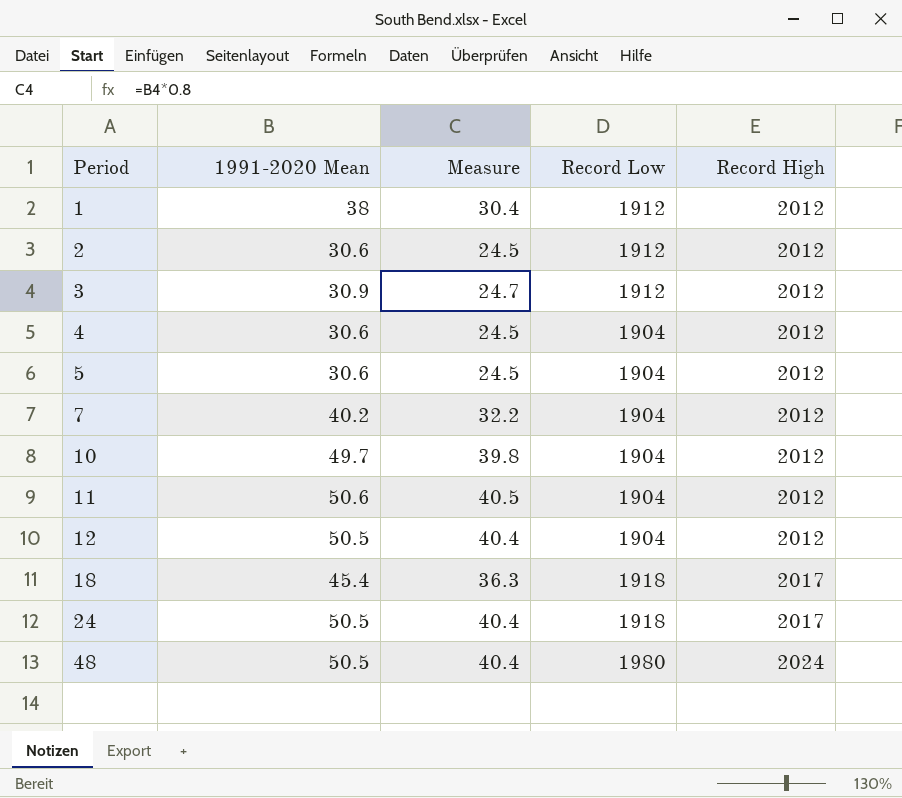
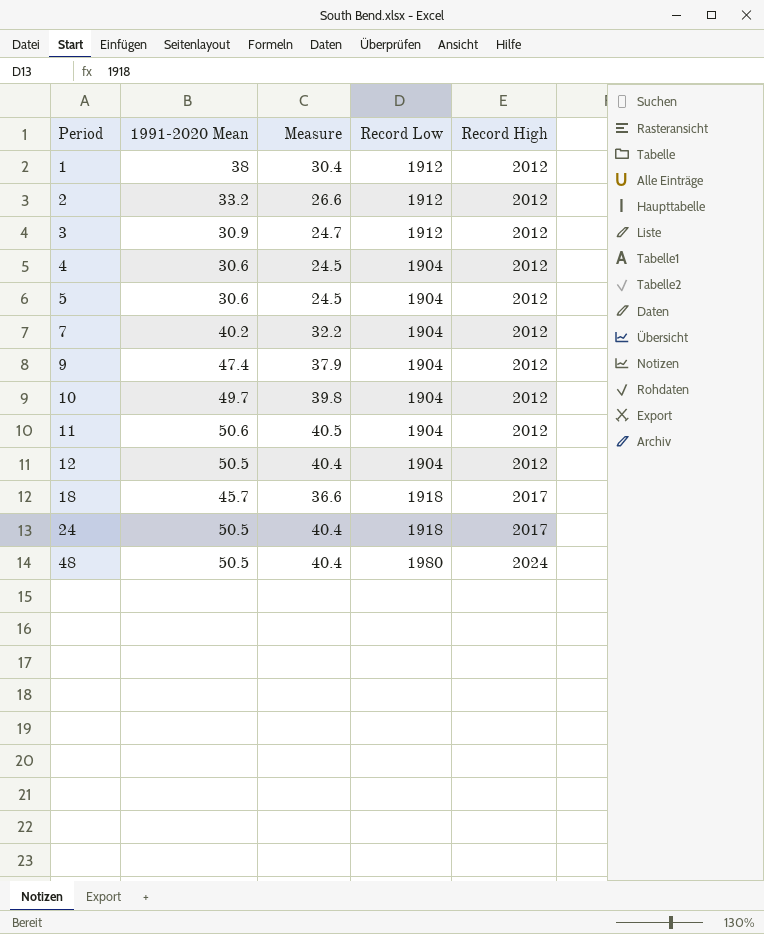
2 | 1991-2020 Mean: 30.6 -> 33.2
2 | Measure: 24.5 -> 26.6
row 9: none -> 47.4 | 37.9 | 1904 | 2012
18 | 1991-2020 Mean: 45.4 -> 45.7
18 | Measure: 36.3 -> 36.6

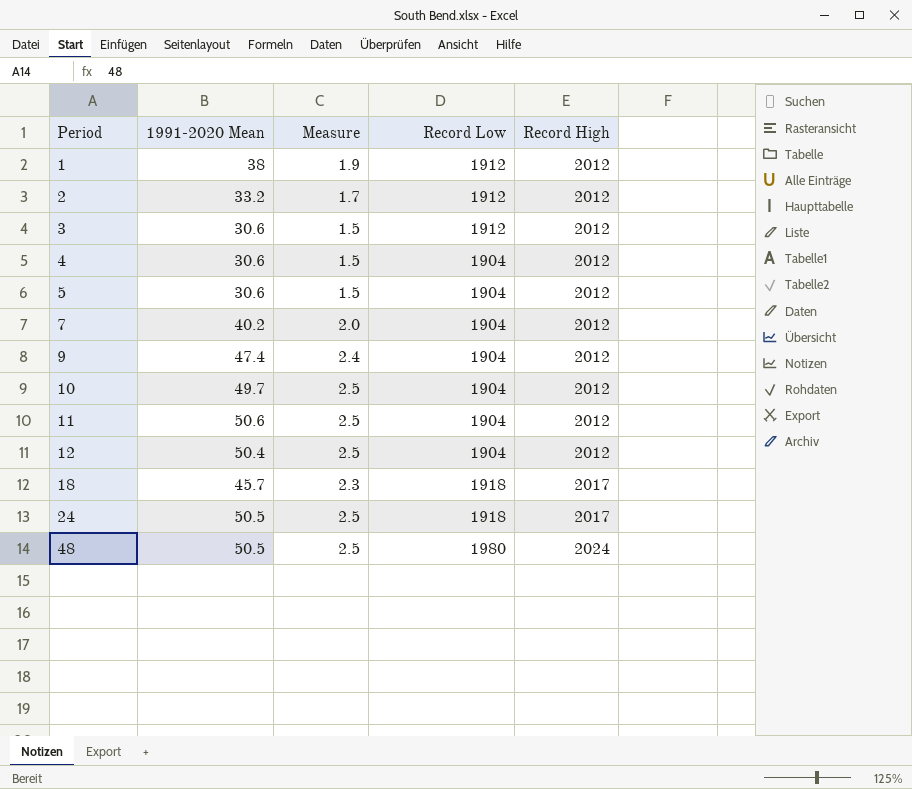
column Measure | formula: [1991-2020 Mean] * 0.8 -> [1991-2020 Mean] * 0.05
3 | 1991-2020 Mean: 30.9 -> 30.6
12 | 1991-2020 Mean: 50.5 -> 50.4

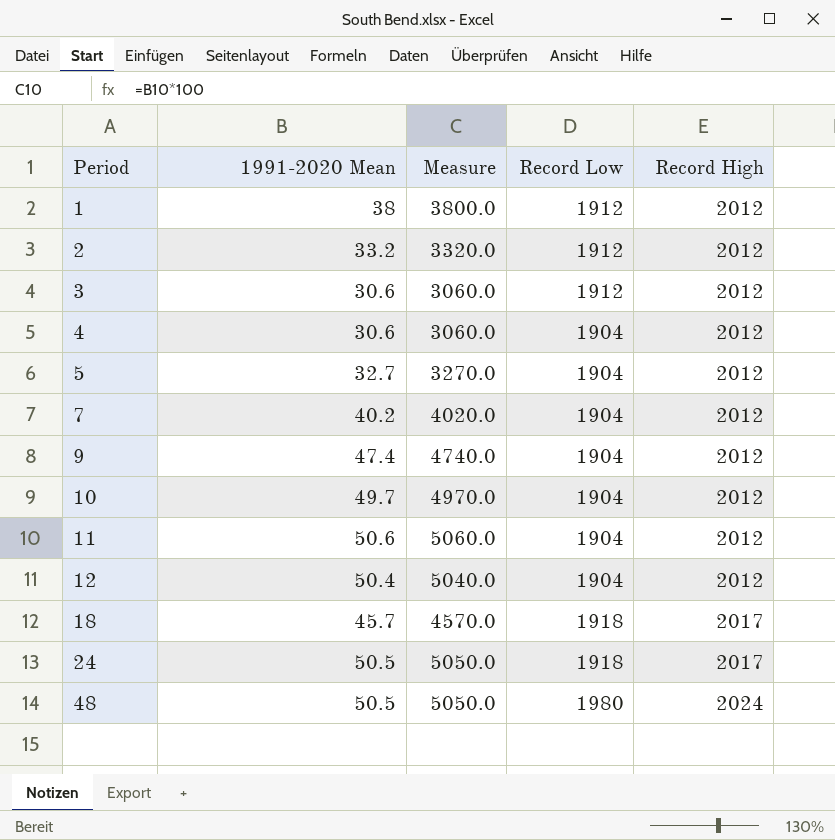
column Measure | formula: [1991-2020 Mean] * 0.05 -> [1991-2020 Mean] * 100
5 | 1991-2020 Mean: 30.6 -> 32.7

